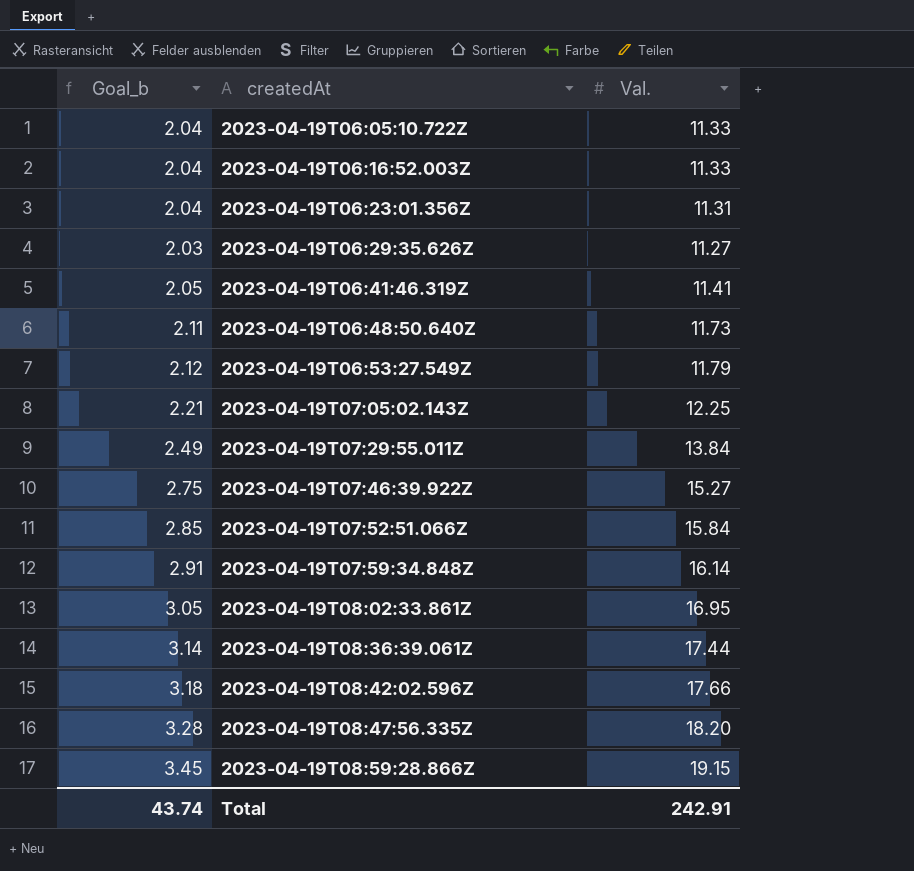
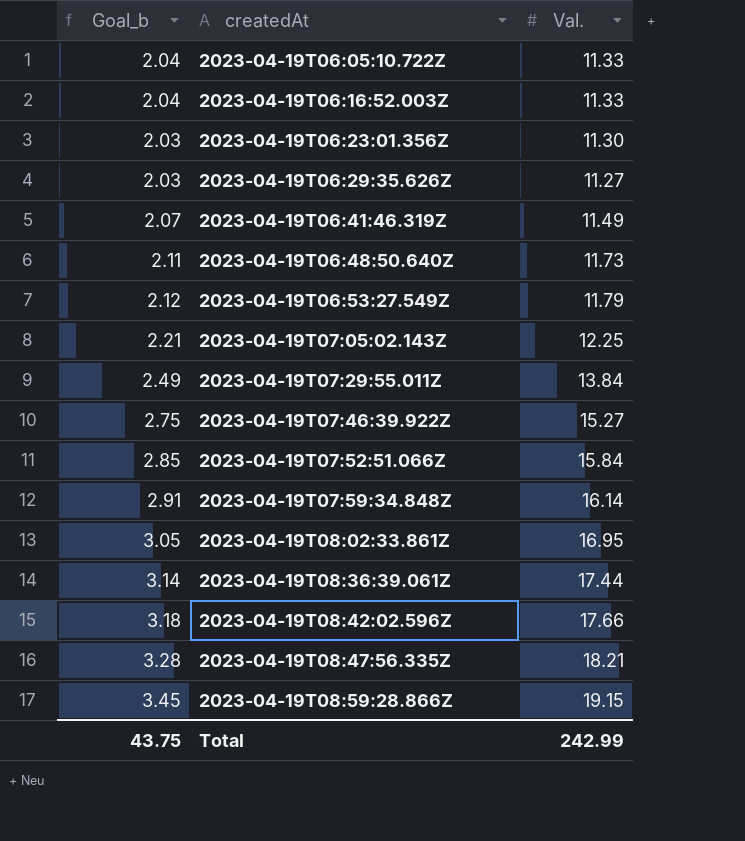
2023-04-19T06:23:01.356Z | Goal_b: 2.04 -> 2.03
2023-04-19T06:23:01.356Z | Val.: 11.31 -> 11.30
2023-04-19T06:41:46.319Z | Goal_b: 2.05 -> 2.07
2023-04-19T06:41:46.319Z | Val.: 11.41 -> 11.49
2023-04-19T08:47:56.335Z | Val.: 18.20 -> 18.21
Total | Goal_b: 43.74 -> 43.75
Total | Val.: 242.91 -> 242.99

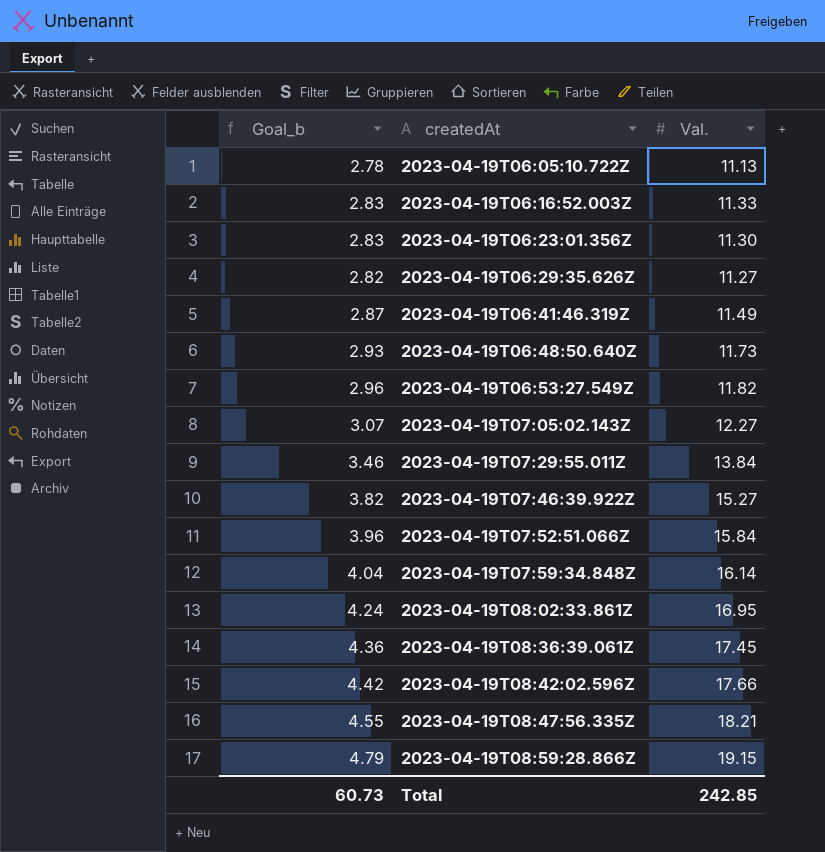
column Goal_b | formula: [Val.] * 0.18 -> [Val.] * 0.25
2023-04-19T06:05:10.722Z | Val.: 11.33 -> 11.13
2023-04-19T06:53:27.549Z | Val.: 11.79 -> 11.82
2023-04-19T07:05:02.143Z | Val.: 12.25 -> 12.27
2023-04-19T08:36:39.061Z | Val.: 17.44 -> 17.45
Total | Goal_b: 43.75 -> 60.73
Total | Val.: 242.99 -> 242.85

